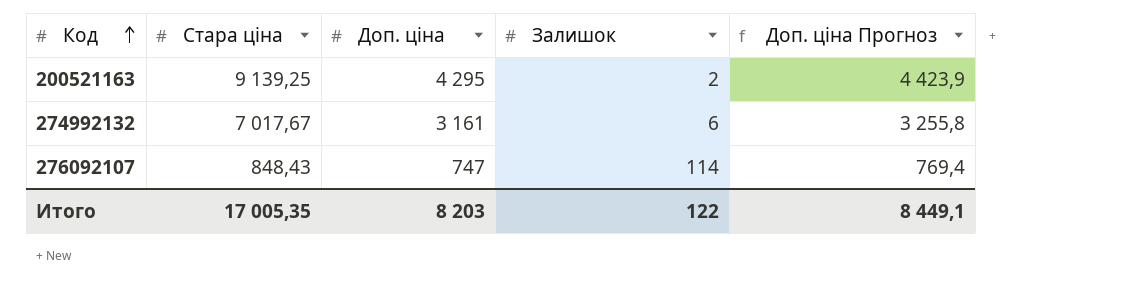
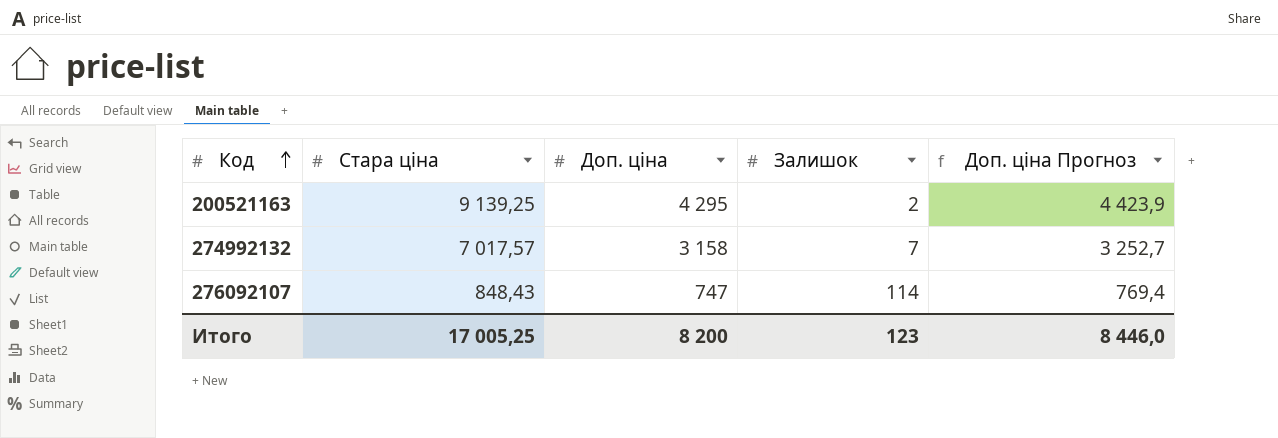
274992132 | Стара ціна: 7 017,67 -> 7 017,57
274992132 | Доп. ціна: 3 161 -> 3 158
274992132 | Залишок: 6 -> 7
274992132 | Доп. ціна Прогноз: 3 255,8 -> 3 252,7
Итого | Стара ціна: 17 005,35 -> 17 005,25
Итого | Доп. ціна: 8 203 -> 8 200
Итого | Залишок: 122 -> 123
Итого | Доп. ціна Прогноз: 8 449,1 -> 8 446,0

